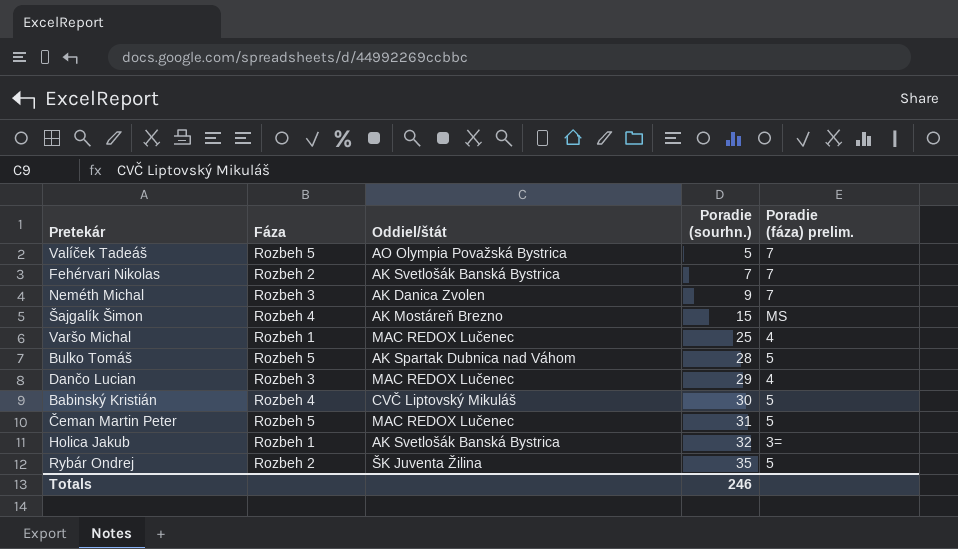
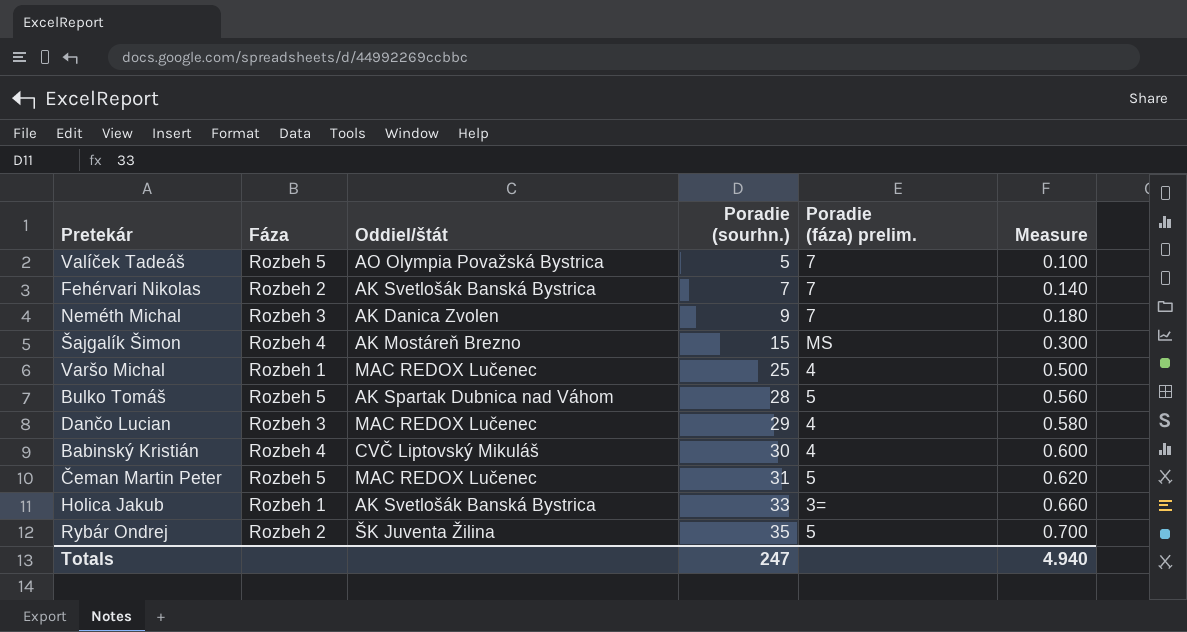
column Measure | formula: none -> [Poradie (sourhn.)] * 0.02
Babinský Kristián | Poradie (fáza) prelim.: 5 -> 4
Holica Jakub | Poradie (sourhn.): 32 -> 33
Totals | Poradie (sourhn.): 246 -> 247

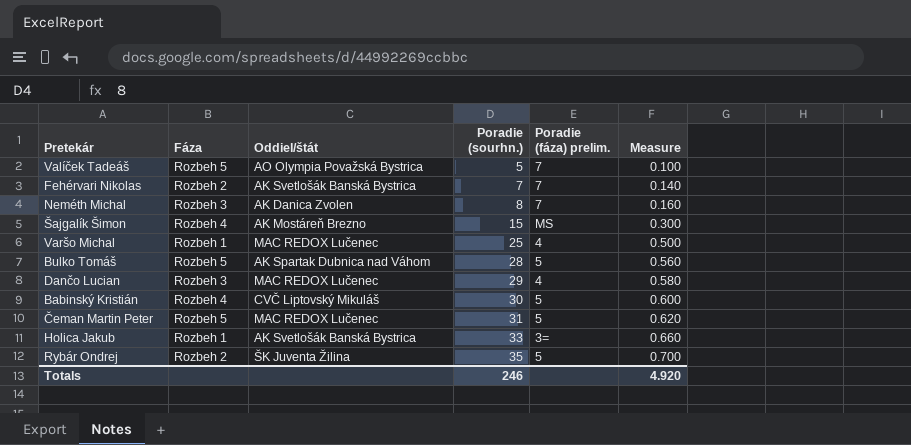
Neméth Michal | Poradie (sourhn.): 9 -> 8
Neméth Michal | Measure: 0.180 -> 0.160
Babinský Kristián | Poradie (fáza) prelim.: 4 -> 5
Totals | Poradie (sourhn.): 247 -> 246
Totals | Measure: 4.940 -> 4.920

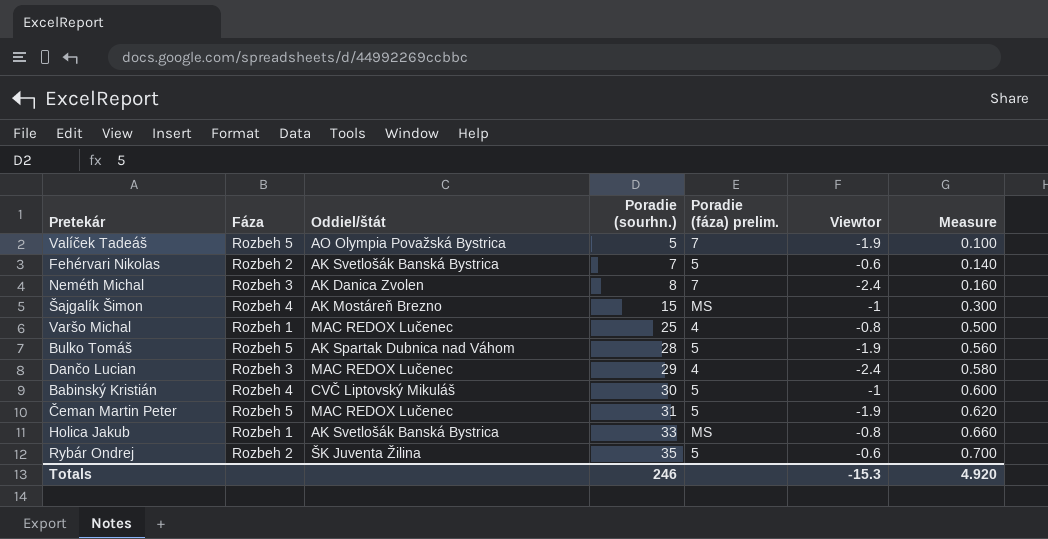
column Viewtor | position: none -> 6
Fehérvari Nikolas | Poradie (fáza) prelim.: 7 -> 5
Holica Jakub | Poradie (fáza) prelim.: 3= -> MS

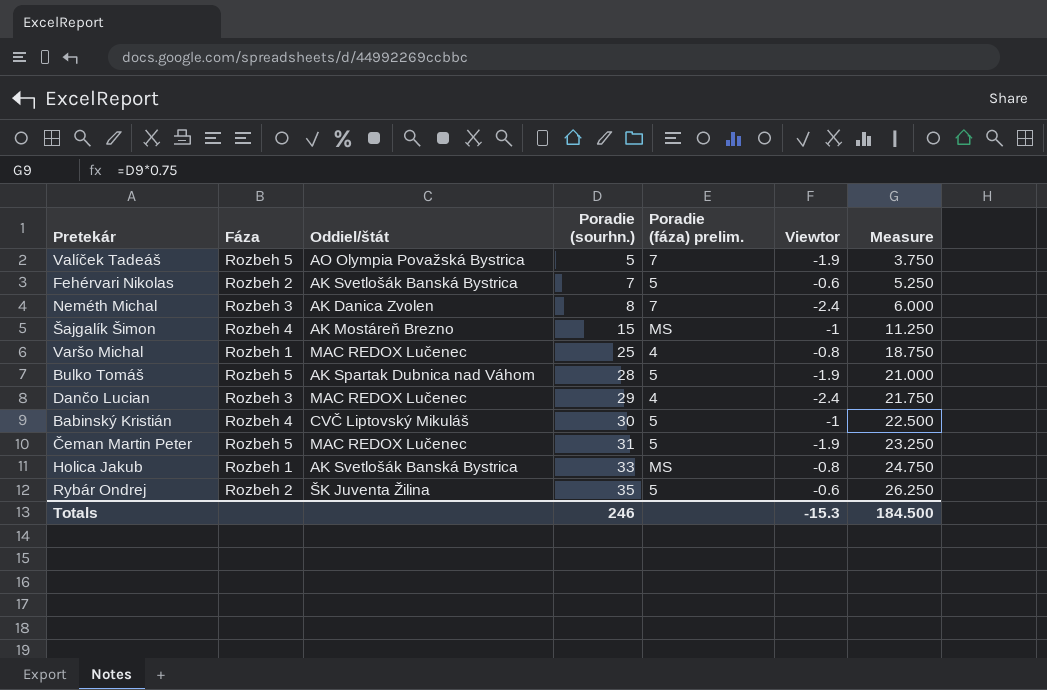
column Measure | formula: [Poradie (sourhn.)] * 0.02 -> [Poradie (sourhn.)] * 0.75
Totals | Measure: 4.920 -> 184.500

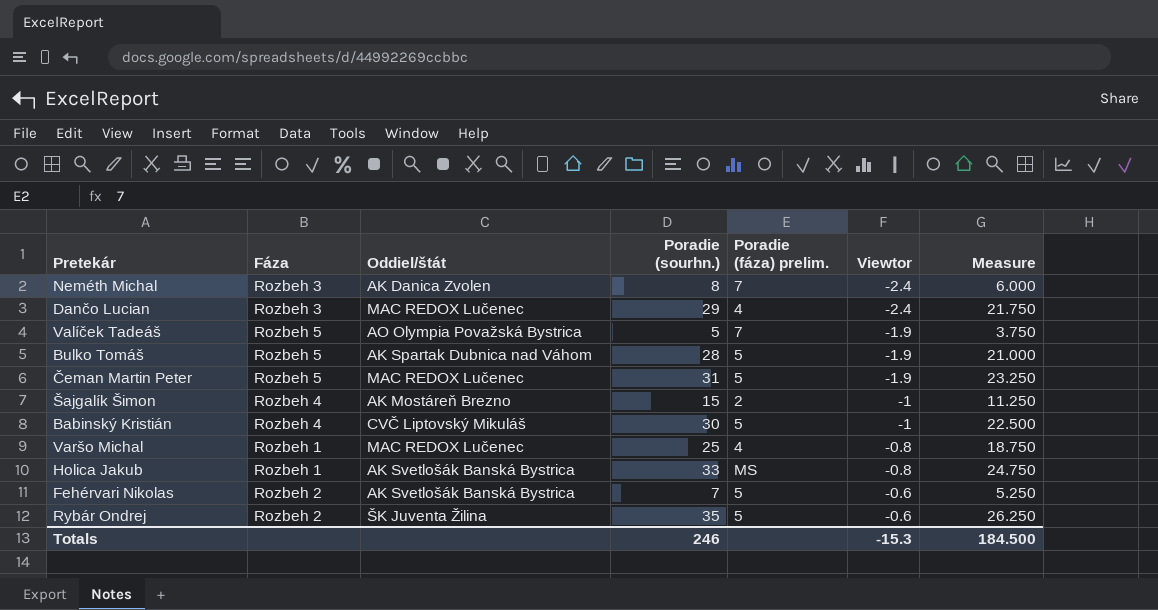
row order: Poradie (sourhn.) ascending -> Viewtor ascending
Šajgalík Šimon | Poradie (fáza) prelim.: MS -> 2

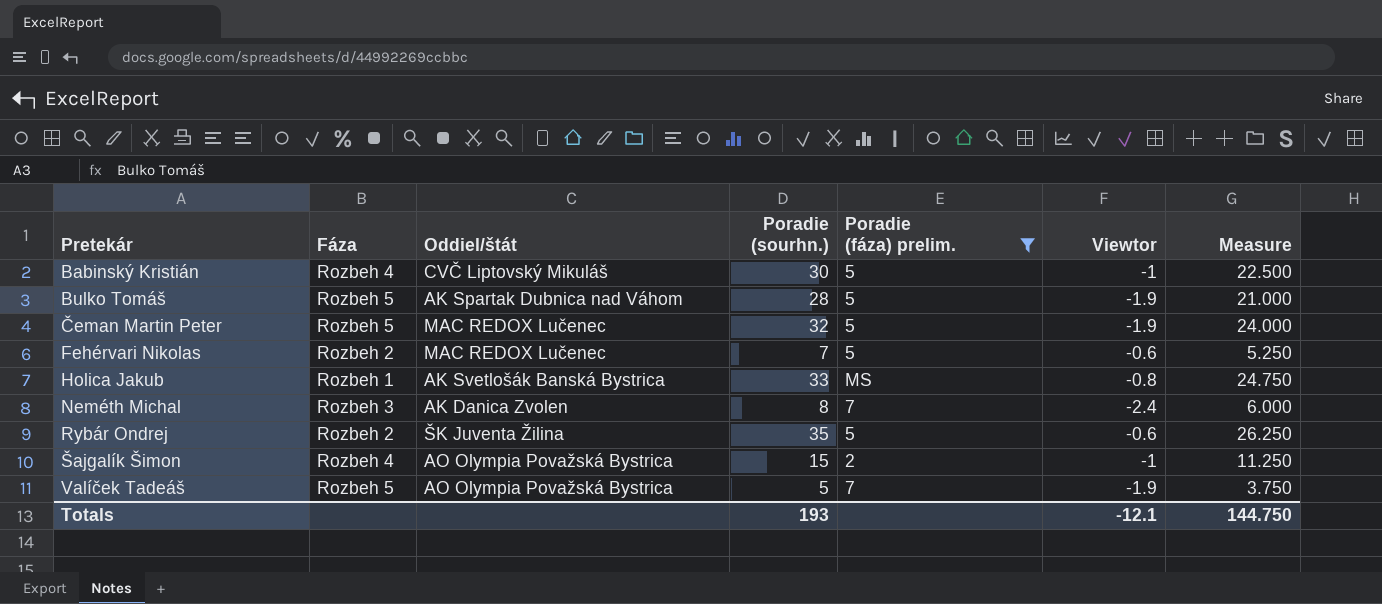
filter: none -> Poradie (fáza) prelim. != 4
row order: Viewtor ascending -> Pretekár ascending
Čeman Martin Peter | Poradie (sourhn.): 31 -> 32
Čeman Martin Peter | Measure: 23.250 -> 24.000
Fehérvari Nikolas | Oddiel/štát: AK Svetlošák Banská Bystrica -> MAC REDOX Lučenec
Šajgalík Šimon | Oddiel/štát: AK Mostáreň Brezno -> AO Olympia Považská Bystrica
Totals | Poradie (sourhn.): 246 -> 193
Totals | Viewtor: -15.3 -> -12.1
Totals | Measure: 184.500 -> 144.750

